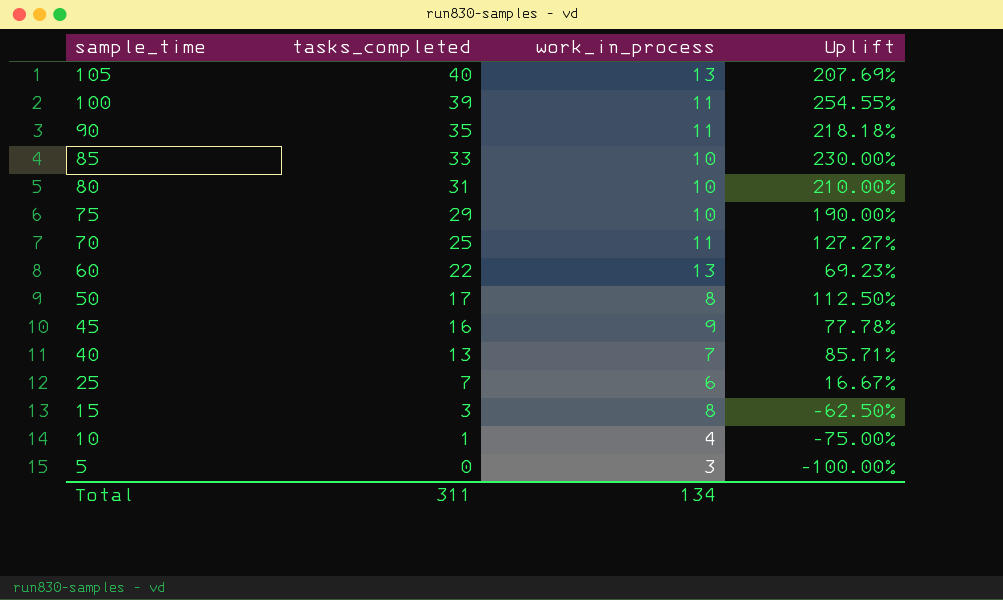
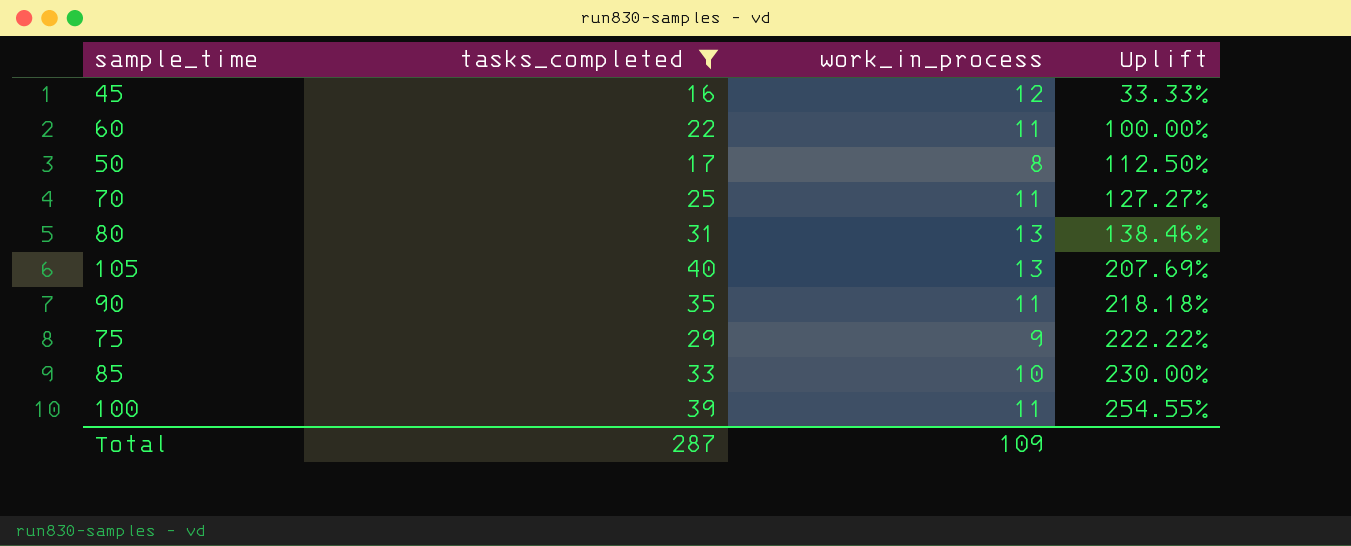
filter: none -> tasks_completed >= 16
row order: sample_time descending -> Uplift ascending
45 | work_in_process: 9 -> 12
45 | Uplift: 77.78% -> 33.33%
60 | work_in_process: 13 -> 11
60 | Uplift: 69.23% -> 100.00%
80 | work_in_process: 10 -> 13
80 | Uplift: 210.00% -> 138.46%
75 | work_in_process: 10 -> 9
75 | Uplift: 190.00% -> 222.22%
Total | tasks_completed: 311 -> 287
Total | work_in_process: 134 -> 109

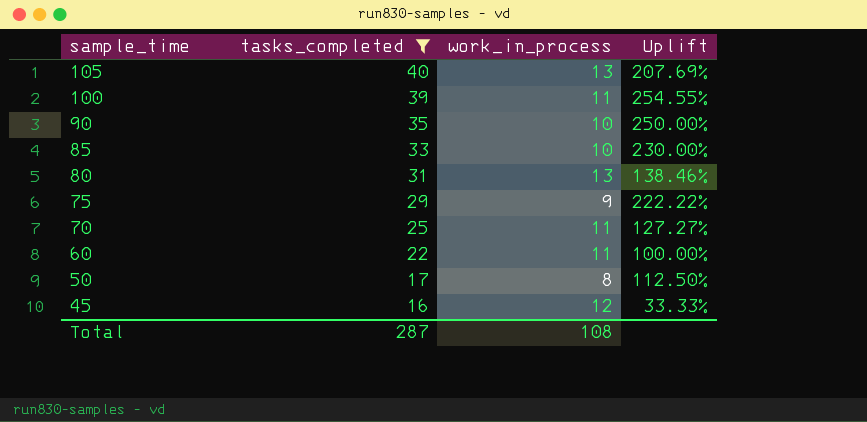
row order: Uplift ascending -> sample_time descending
90 | work_in_process: 11 -> 10
90 | Uplift: 218.18% -> 250.00%
Total | work_in_process: 109 -> 108

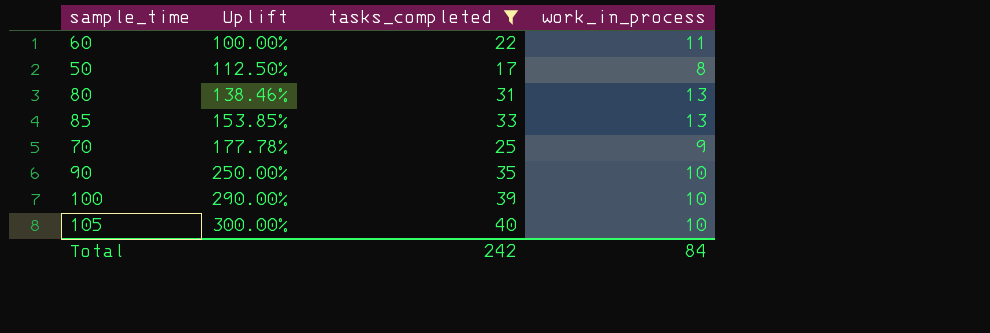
row order: sample_time descending -> Uplift ascending
column Uplift | position: 4 -> 2
row 75: 29 | 9 | 222.22% -> none
row 45: 16 | 12 | 33.33% -> none
85 | Uplift: 230.00% -> 153.85%
85 | work_in_process: 10 -> 13
70 | Uplift: 127.27% -> 177.78%
70 | work_in_process: 11 -> 9
100 | Uplift: 254.55% -> 290.00%
100 | work_in_process: 11 -> 10
105 | Uplift: 207.69% -> 300.00%
105 | work_in_process: 13 -> 10
Total | tasks_completed: 287 -> 242
Total | work_in_process: 108 -> 84

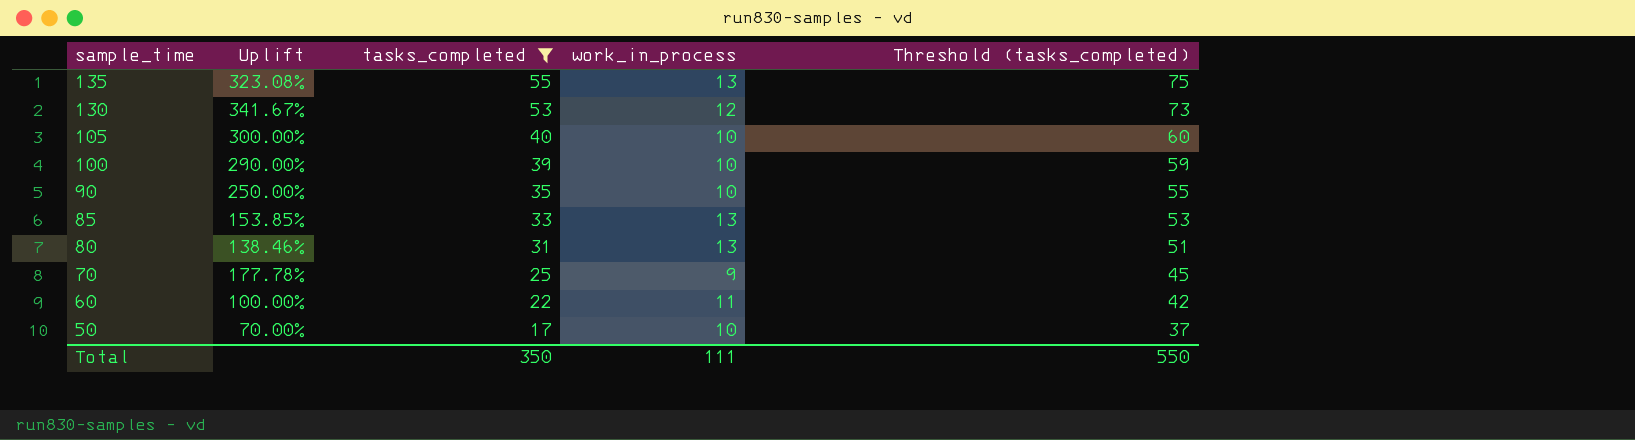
row order: Uplift ascending -> sample_time descending
column Threshold (tasks_completed) | formula: none -> [tasks_completed] + 20
row 135: none -> 323.08% | 55 | 13 | 75
row 130: none -> 341.67% | 53 | 12 | 73
50 | Uplift: 112.50% -> 70.00%
50 | work_in_process: 8 -> 10
Total | tasks_completed: 242 -> 350
Total | work_in_process: 84 -> 111

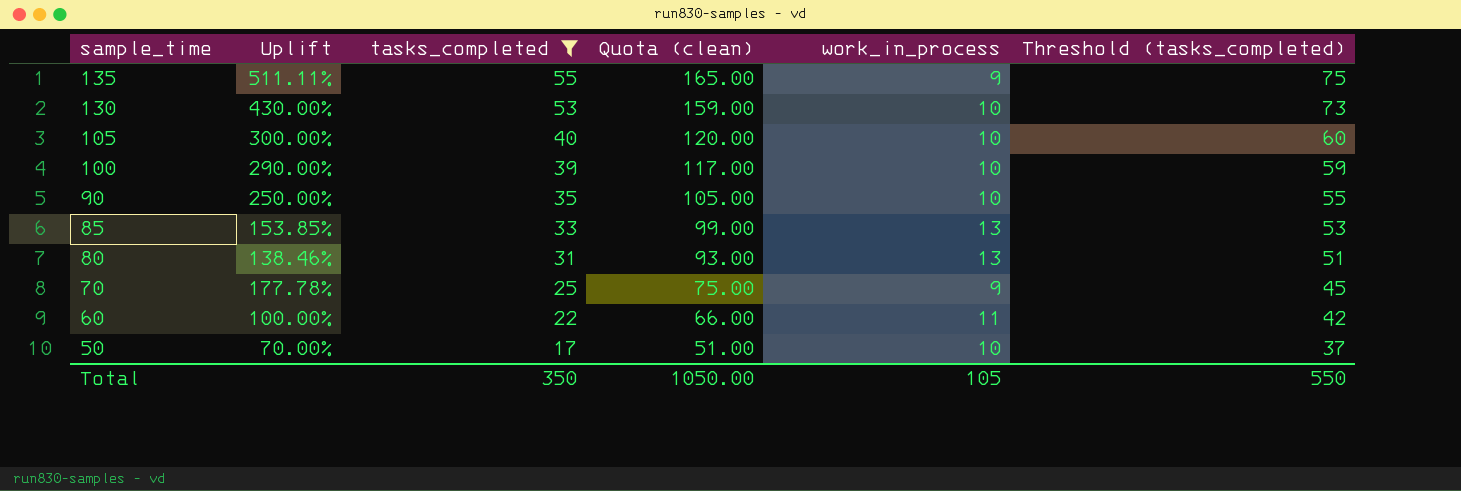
column Quota (clean) | formula: none -> [tasks_completed] * 3
135 | Uplift: 323.08% -> 511.11%
135 | work_in_process: 13 -> 9
130 | Uplift: 341.67% -> 430.00%
130 | work_in_process: 12 -> 10
Total | work_in_process: 111 -> 105

